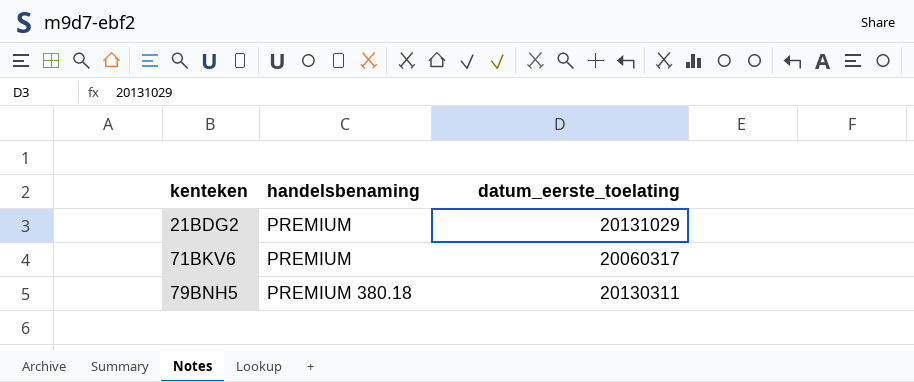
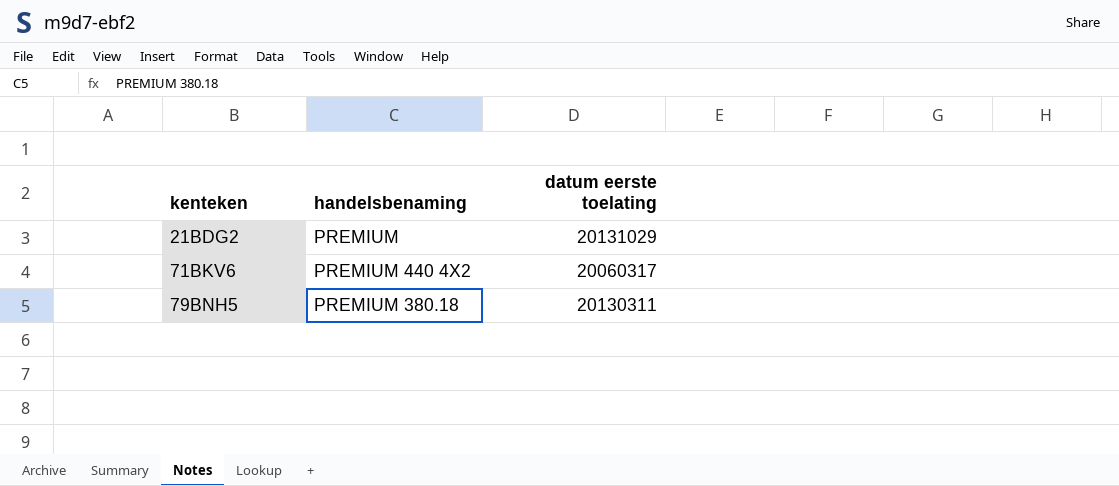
column name: datum_eerste_toelating -> datum eerste toelating
71BKV6 | handelsbenaming: PREMIUM -> PREMIUM 440 4X2

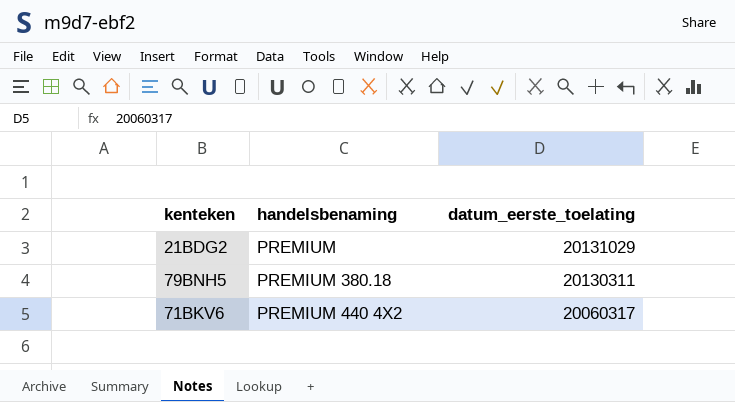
row order: kenteken ascending -> handelsbenaming ascending
column name: datum eerste toelating -> datum_eerste_toelating

